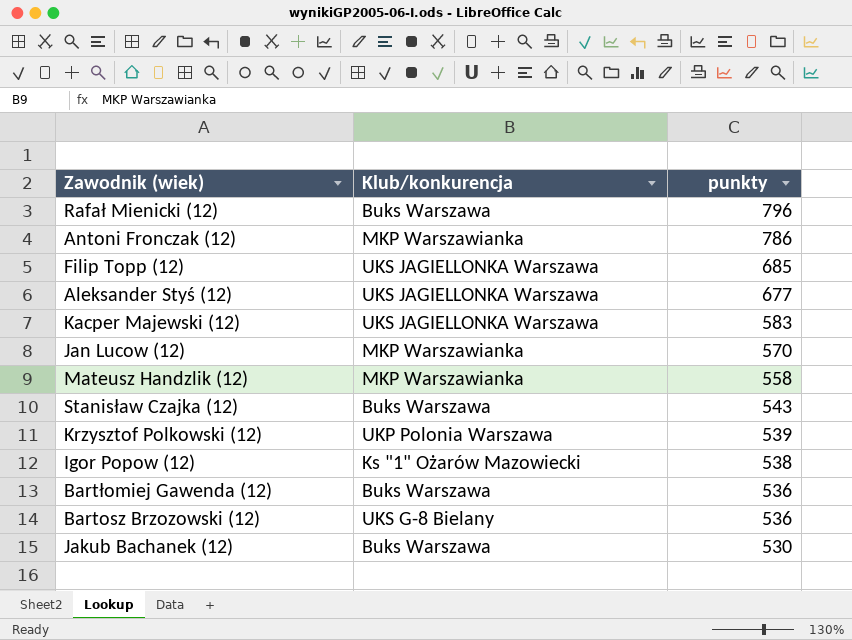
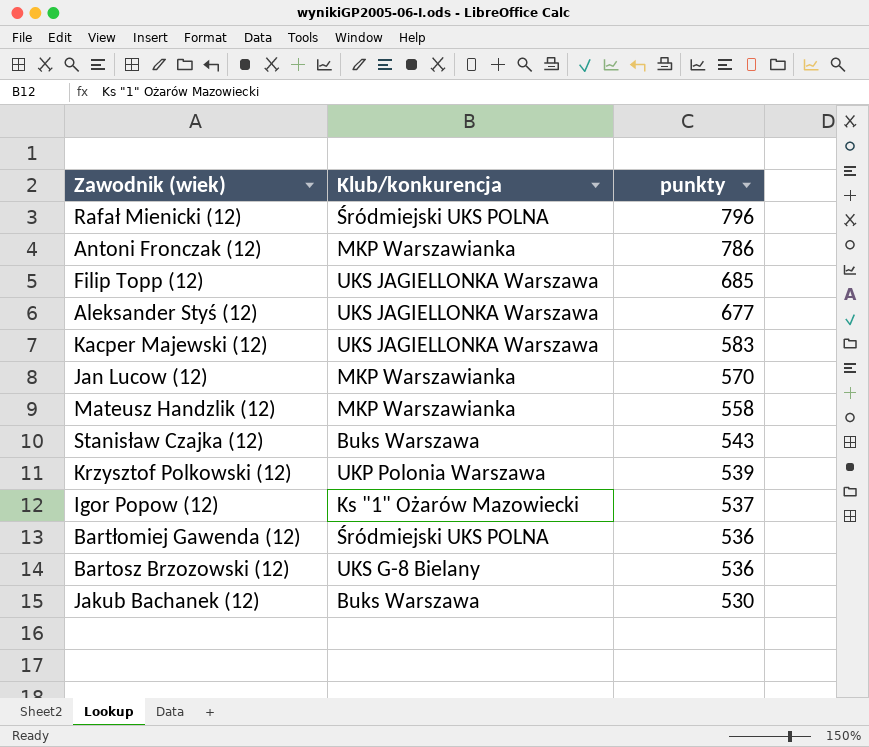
Rafał Mienicki (12) | Klub/konkurencja: Buks Warszawa -> Śródmiejski UKS POLNA
Igor Popow (12) | punkty: 538 -> 537
Bartłomiej Gawenda (12) | Klub/konkurencja: Buks Warszawa -> Śródmiejski UKS POLNA

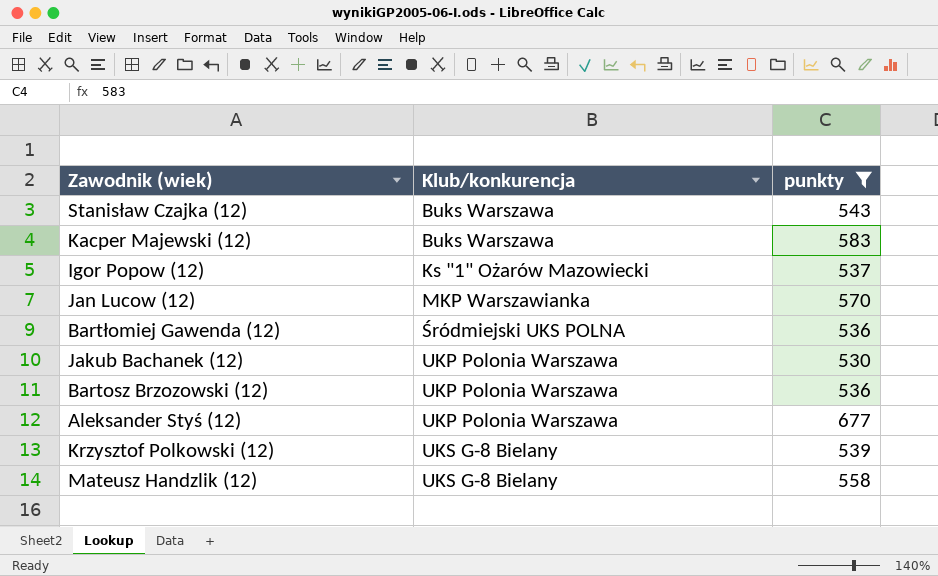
filter: none -> punkty <= 677
row order: punkty descending -> Klub/konkurencja ascending
Kacper Majewski (12) | Klub/konkurencja: UKS JAGIELLONKA Warszawa -> Buks Warszawa
Jakub Bachanek (12) | Klub/konkurencja: Buks Warszawa -> UKP Polonia Warszawa
Bartosz Brzozowski (12) | Klub/konkurencja: UKS G-8 Bielany -> UKP Polonia Warszawa
Aleksander Styś (12) | Klub/konkurencja: UKS JAGIELLONKA Warszawa -> UKP Polonia Warszawa
Krzysztof Polkowski (12) | Klub/konkurencja: UKP Polonia Warszawa -> UKS G-8 Bielany
Mateusz Handzlik (12) | Klub/konkurencja: MKP Warszawianka -> UKS G-8 Bielany

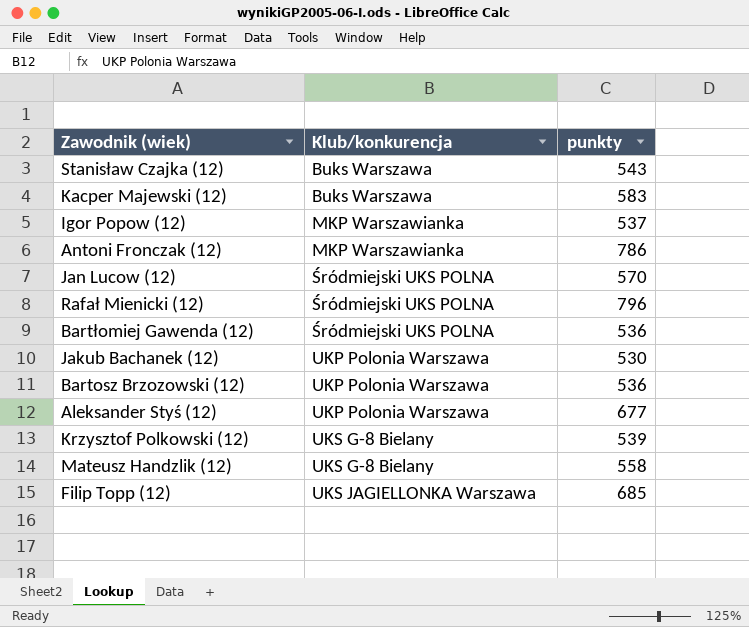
filter: punkty <= 677 -> none
Igor Popow (12) | Klub/konkurencja: Ks "1" Ożarów Mazowiecki -> MKP Warszawianka
Jan Lucow (12) | Klub/konkurencja: MKP Warszawianka -> Śródmiejski UKS POLNA

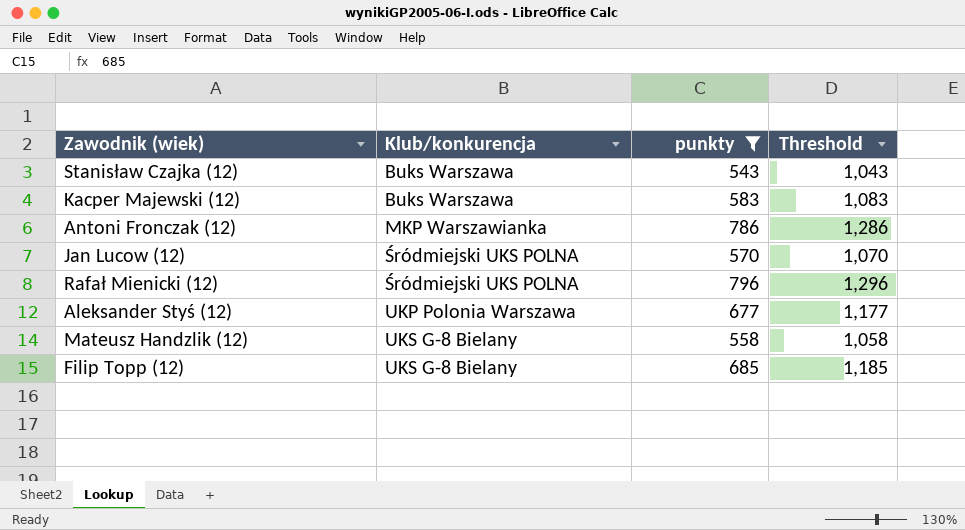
filter: none -> punkty >= 543
column Threshold | formula: none -> [punkty] + 500
Filip Topp (12) | Klub/konkurencja: UKS JAGIELLONKA Warszawa -> UKS G-8 Bielany

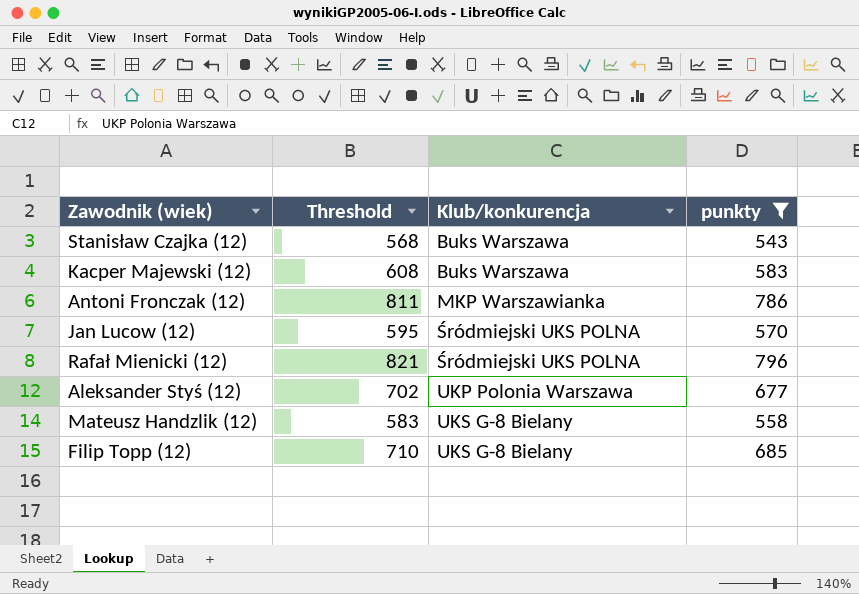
column Threshold | formula: [punkty] + 500 -> [punkty] + 25
column Threshold | position: 4 -> 2

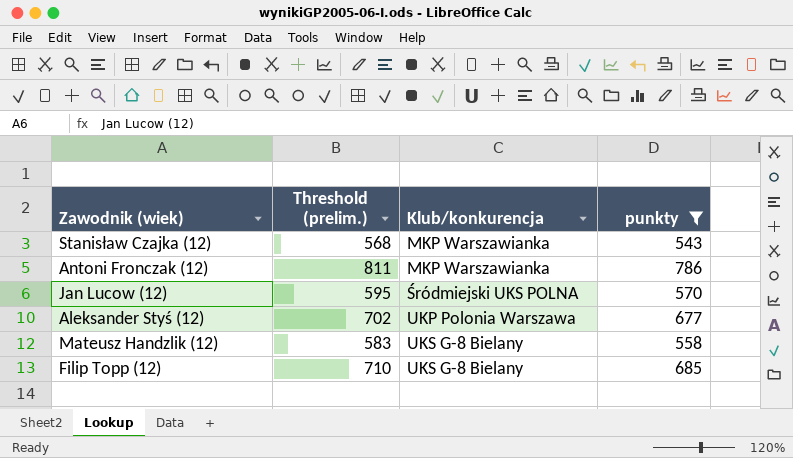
column name: Threshold -> Threshold (prelim.)
row Kacper Majewski (12): 608 | Buks Warszawa | 583 -> none
row Rafał Mienicki (12): 821 | Śródmiejski UKS POLNA | 796 -> none
Stanisław Czajka (12) | Klub/konkurencja: Buks Warszawa -> MKP Warszawianka

